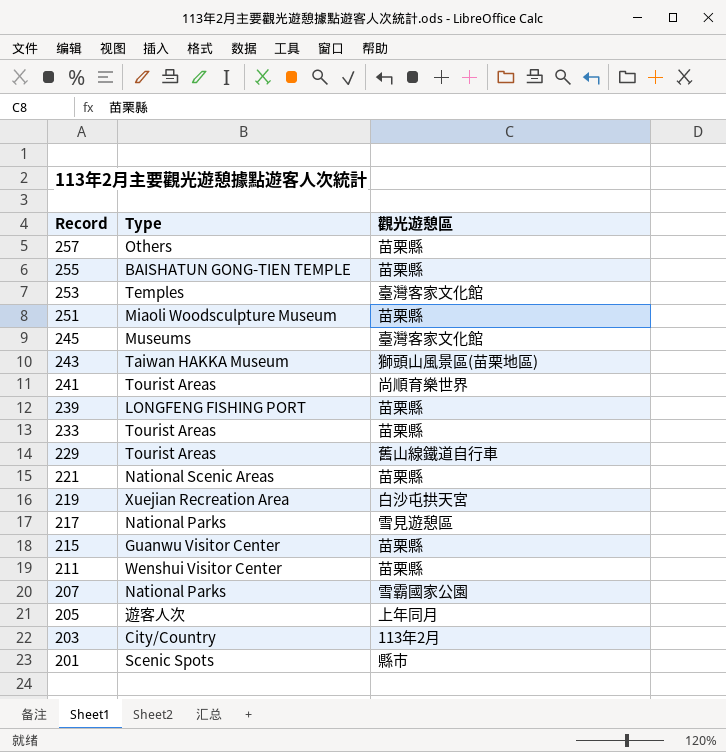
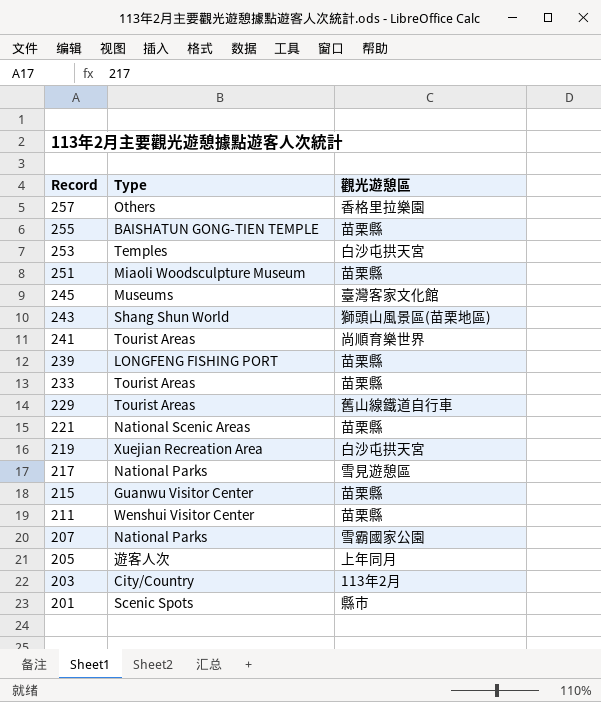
257 | 觀光遊憩區: 苗栗縣 -> 香格里拉樂園
253 | 觀光遊憩區: 臺灣客家文化館 -> 白沙屯拱天宮
243 | Type: Taiwan HAKKA Museum -> Shang Shun World

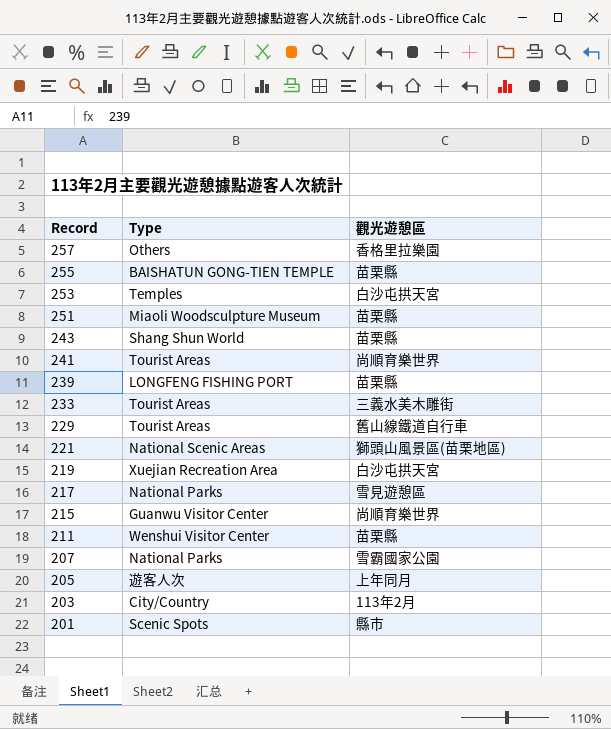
row 245: Museums | 臺灣客家文化館 -> none
243 | 觀光遊憩區: 獅頭山風景區(苗栗地區) -> 苗栗縣
233 | 觀光遊憩區: 苗栗縣 -> 三義水美木雕街
221 | 觀光遊憩區: 苗栗縣 -> 獅頭山風景區(苗栗地區)
215 | 觀光遊憩區: 苗栗縣 -> 尚順育樂世界

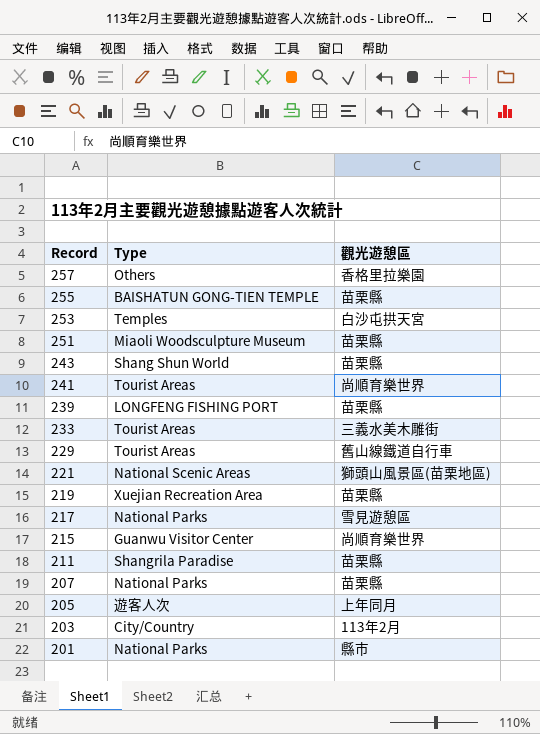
219 | 觀光遊憩區: 白沙屯拱天宮 -> 苗栗縣
211 | Type: Wenshui Visitor Center -> Shangrila Paradise
207 | 觀光遊憩區: 雪霸國家公園 -> 苗栗縣
201 | Type: Scenic Spots -> National Parks

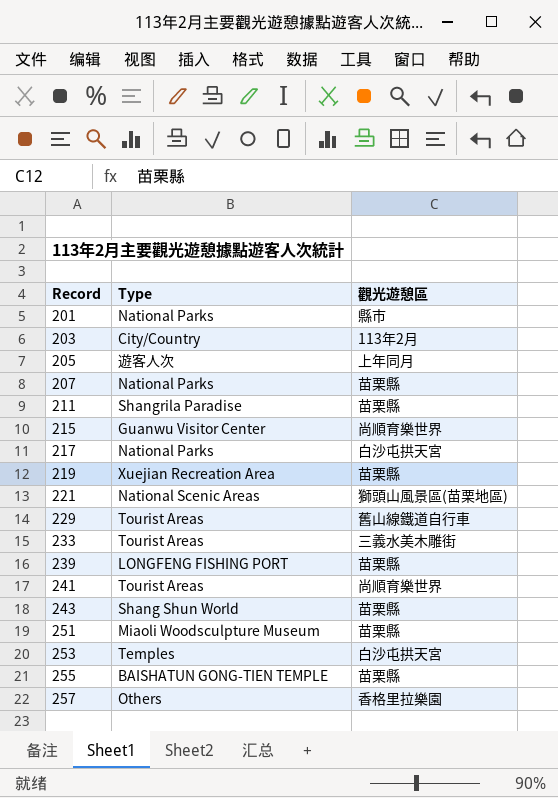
row order: Record descending -> Record ascending
217 | 觀光遊憩區: 雪見遊憩區 -> 白沙屯拱天宮

